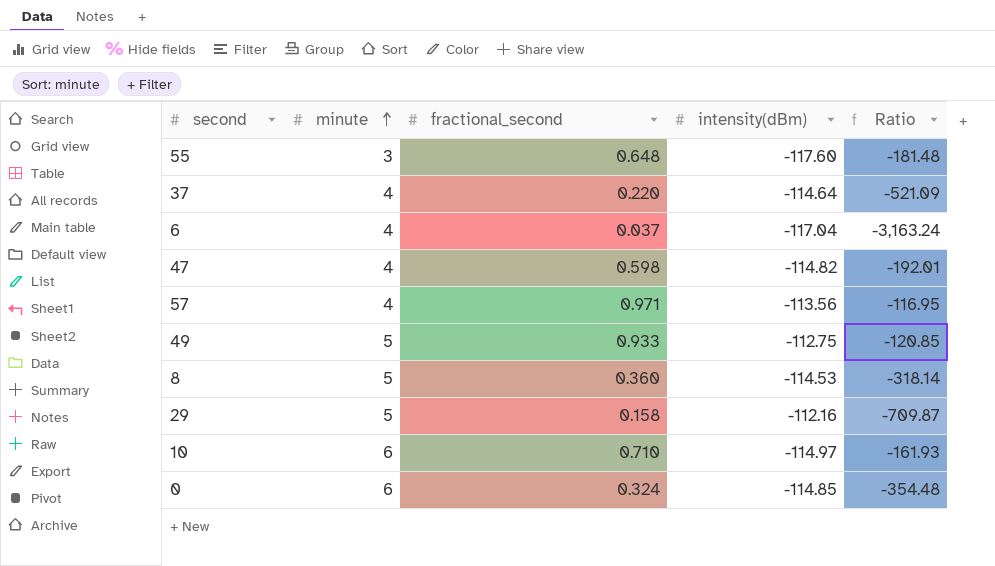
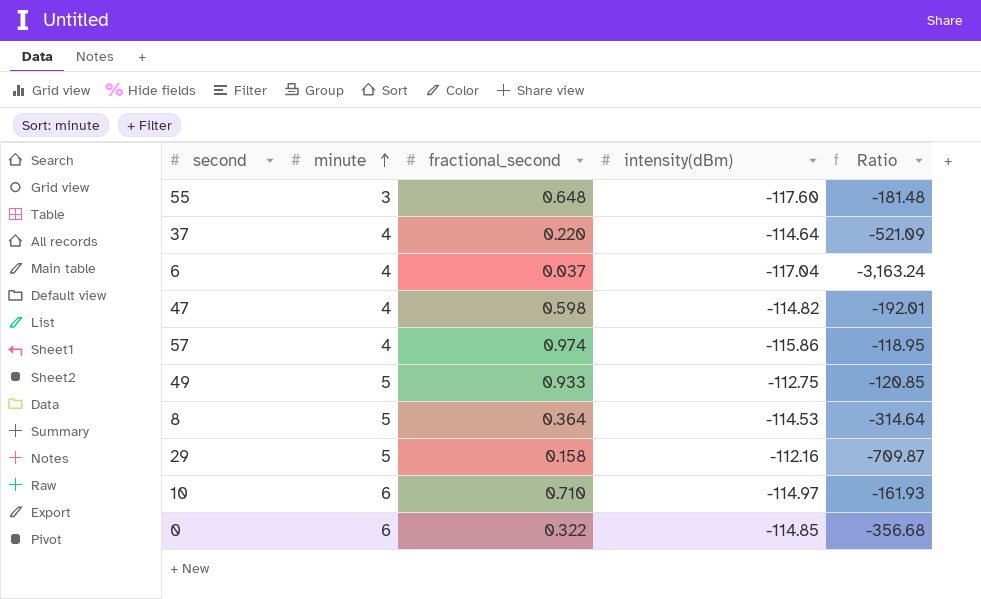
57 | fractional_second: 0.971 -> 0.974
57 | intensity(dBm): -113.56 -> -115.86
57 | Ratio: -116.95 -> -118.95
8 | fractional_second: 0.360 -> 0.364
8 | Ratio: -318.14 -> -314.64
0 | fractional_second: 0.324 -> 0.322
0 | Ratio: -354.48 -> -356.68

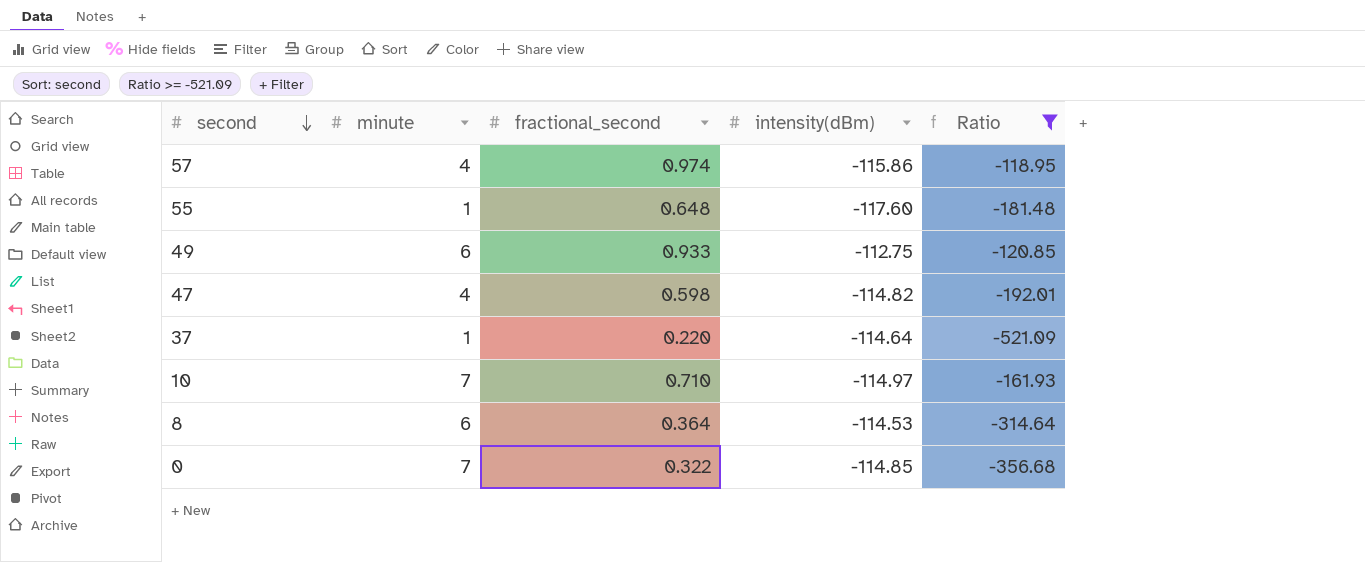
filter: none -> Ratio >= -521.09
row order: minute ascending -> second descending
55 | minute: 3 -> 1
49 | minute: 5 -> 6
37 | minute: 4 -> 1
10 | minute: 6 -> 7
8 | minute: 5 -> 6
0 | minute: 6 -> 7

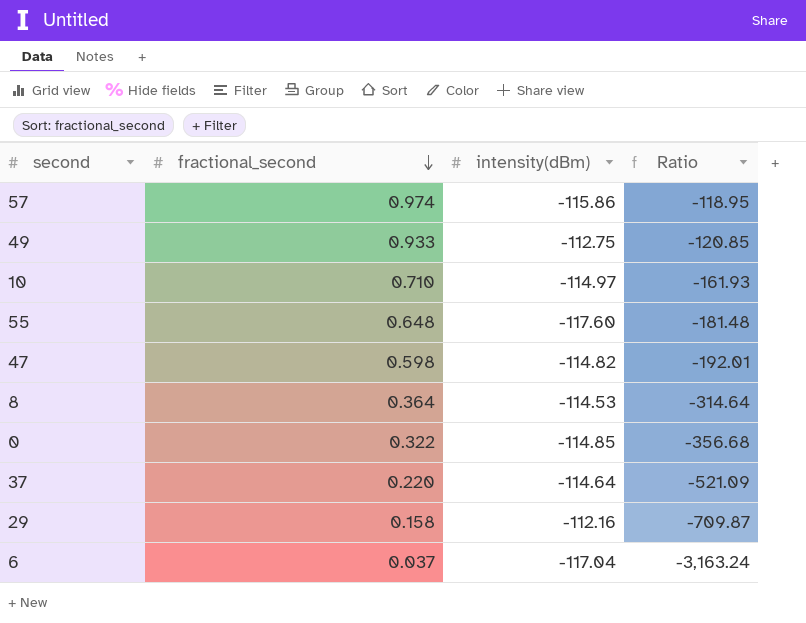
filter: Ratio >= -521.09 -> none
row order: second descending -> fractional_second descending
column minute | position: 2 -> none

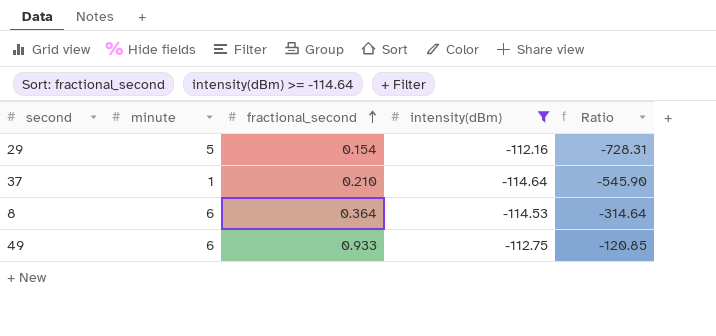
filter: none -> intensity(dBm) >= -114.64
row order: fractional_second descending -> fractional_second ascending
column minute | position: none -> 2
29 | fractional_second: 0.158 -> 0.154
29 | Ratio: -709.87 -> -728.31
37 | fractional_second: 0.220 -> 0.210
37 | Ratio: -521.09 -> -545.90

